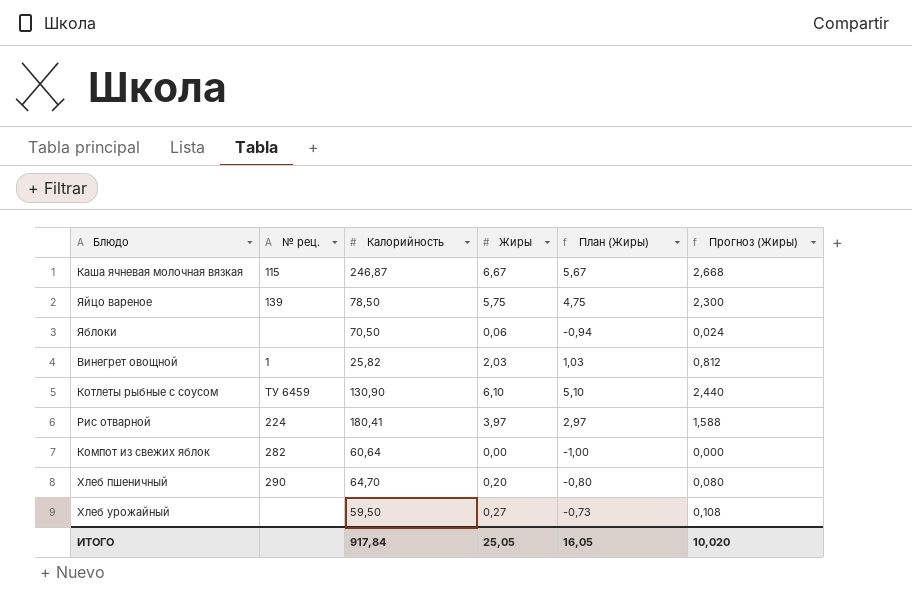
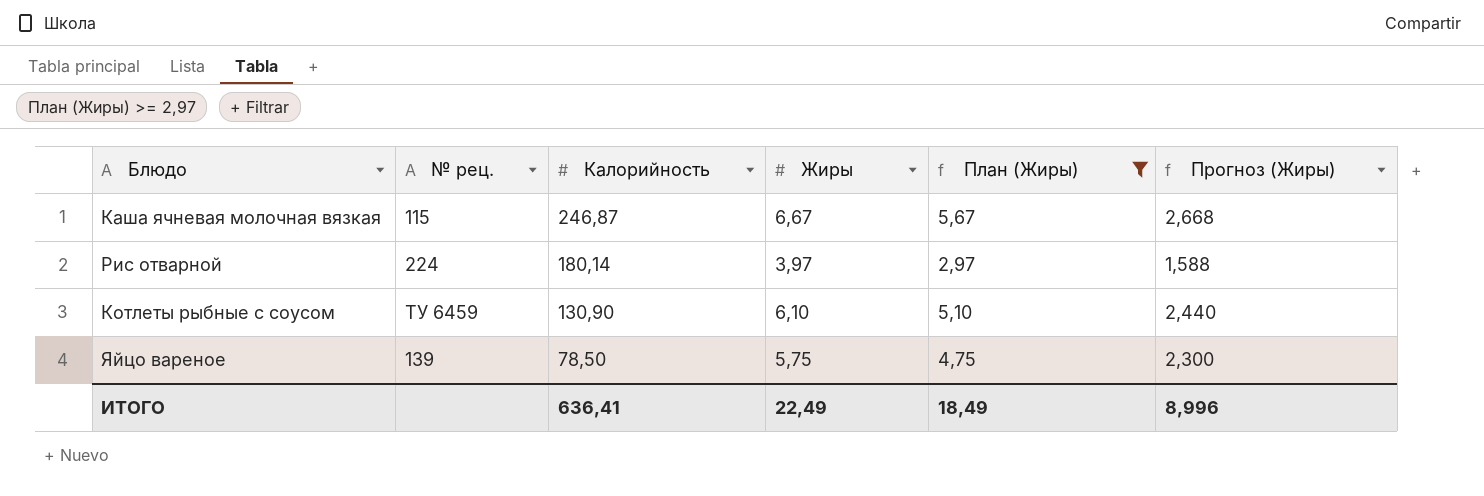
filter: none -> План (Жиры) >= 2,97
row order: none -> Калорийность descending
Рис отварной | Калорийность: 180,41 -> 180,14
ИТОГО | Калорийность: 917,84 -> 636,41
ИТОГО | Жиры: 25,05 -> 22,49
ИТОГО | План (Жиры): 16,05 -> 18,49
ИТОГО | Прогноз (Жиры): 10,020 -> 8,996

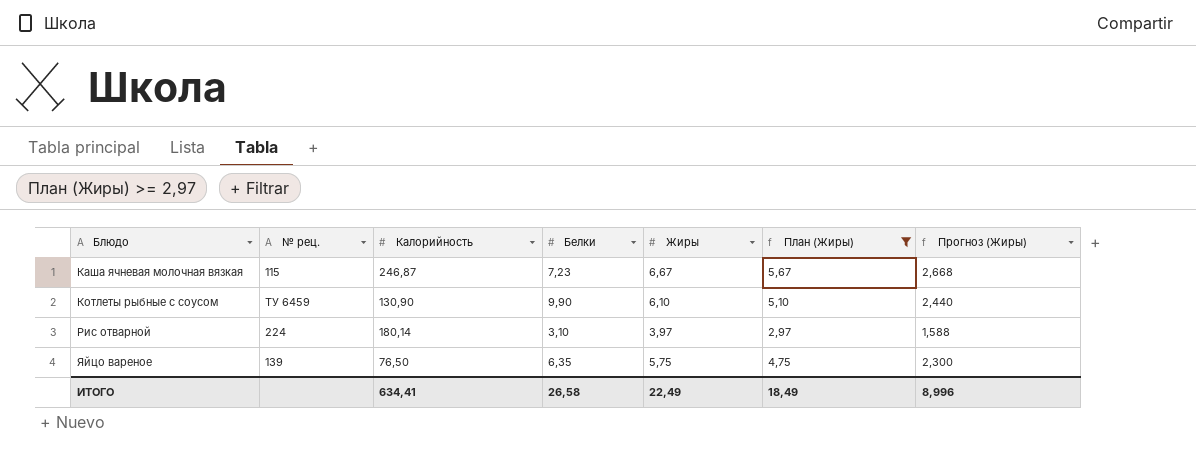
row order: Калорийность descending -> Блюдо ascending
column Белки | position: none -> 4
Яйцо вареное | Калорийность: 78,50 -> 76,50
ИТОГО | Калорийность: 636,41 -> 634,41

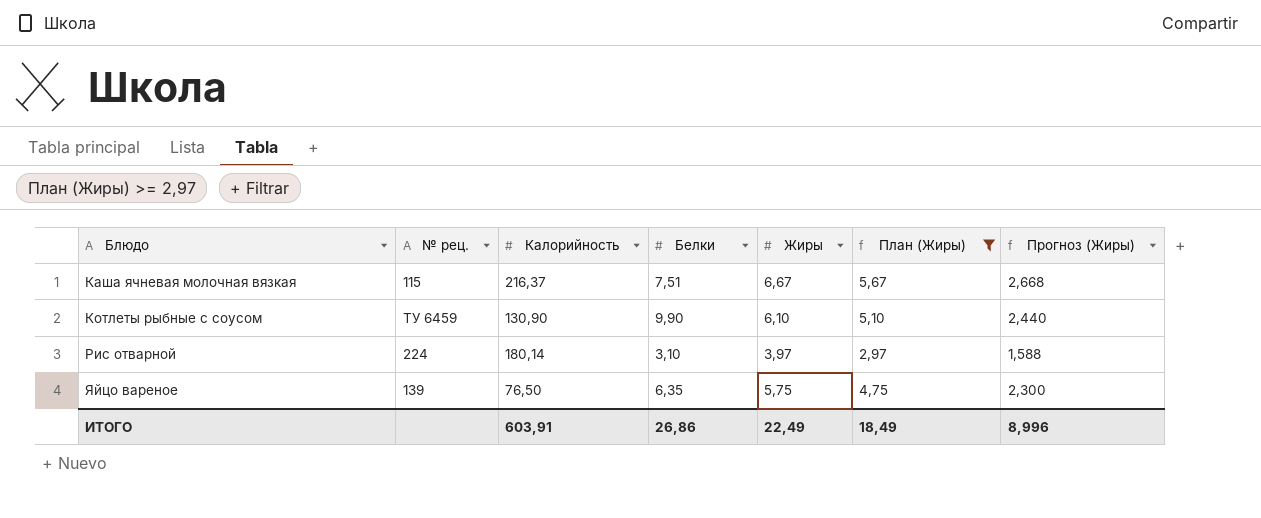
Каша ячневая молочная вязкая | Калорийность: 246,87 -> 216,37
Каша ячневая молочная вязкая | Белки: 7,23 -> 7,51
ИТОГО | Калорийность: 634,41 -> 603,91
ИТОГО | Белки: 26,58 -> 26,86

